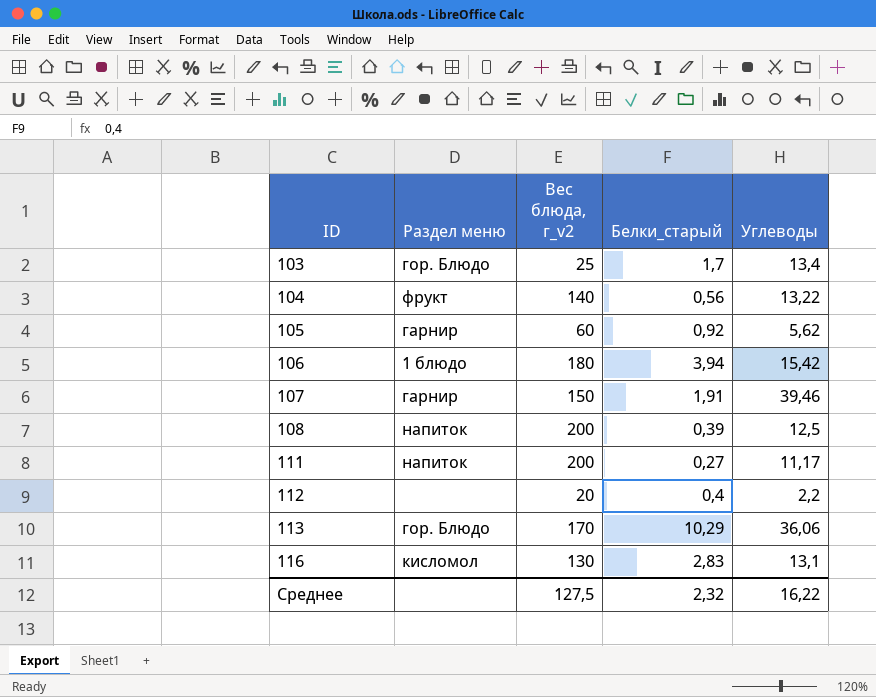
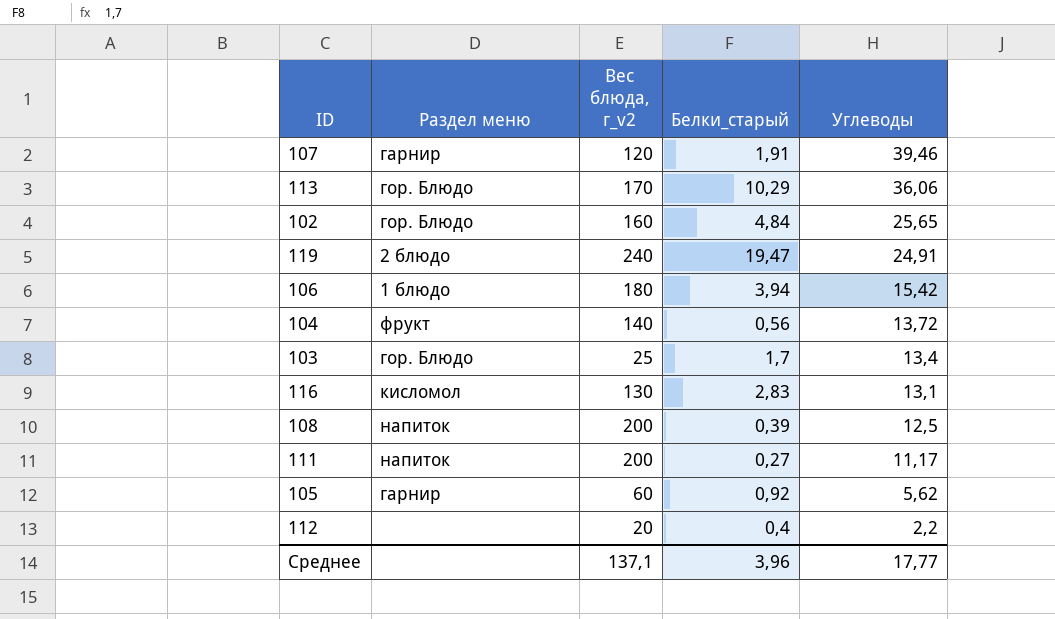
row order: ID ascending -> Углеводы descending
107 | Вес блюда, г_v2: 150 -> 120
row 102: none -> гор. Блюдо | 160 | 4,84 | 25,65
row 119: none -> 2 блюдо | 240 | 19,47 | 24,91
104 | Углеводы: 13,22 -> 13,72
Среднее | Вес блюда, г_v2: 127,5 -> 137,1
Среднее | Белки_старый: 2,32 -> 3,96
Среднее | Углеводы: 16,22 -> 17,77

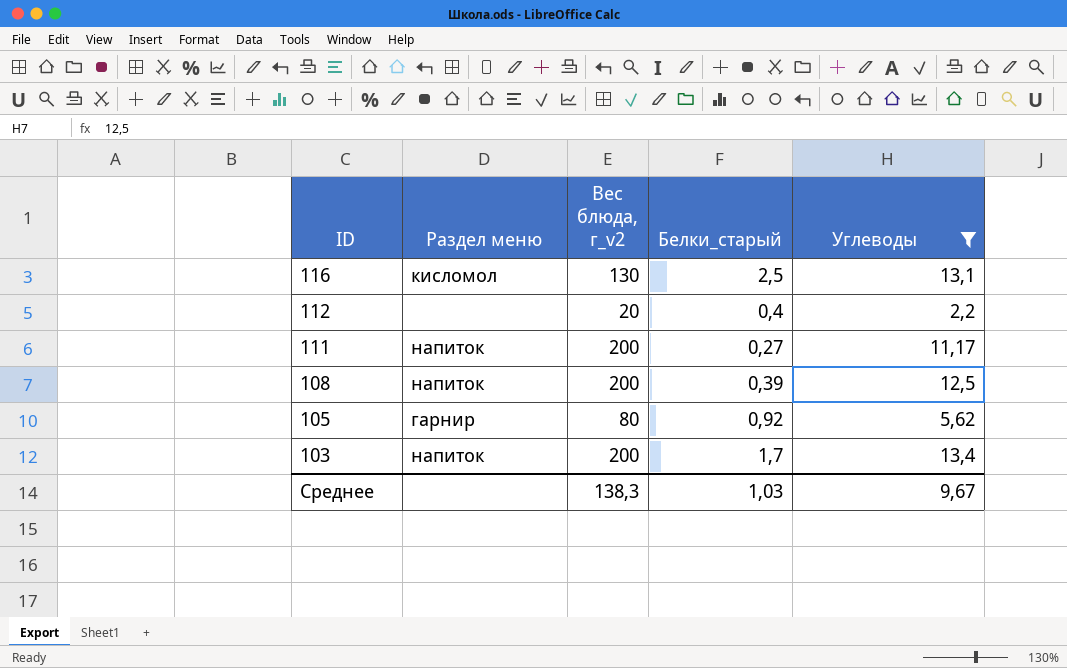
filter: none -> Углеводы <= 13,4
row order: Углеводы descending -> ID descending
116 | Белки_старый: 2,83 -> 2,5
105 | Вес блюда, г_v2: 60 -> 80
103 | Раздел меню: гор. Блюдо -> напиток
103 | Вес блюда, г_v2: 25 -> 200
Среднее | Вес блюда, г_v2: 137,1 -> 138,3
Среднее | Белки_старый: 3,96 -> 1,03
Среднее | Углеводы: 17,77 -> 9,67

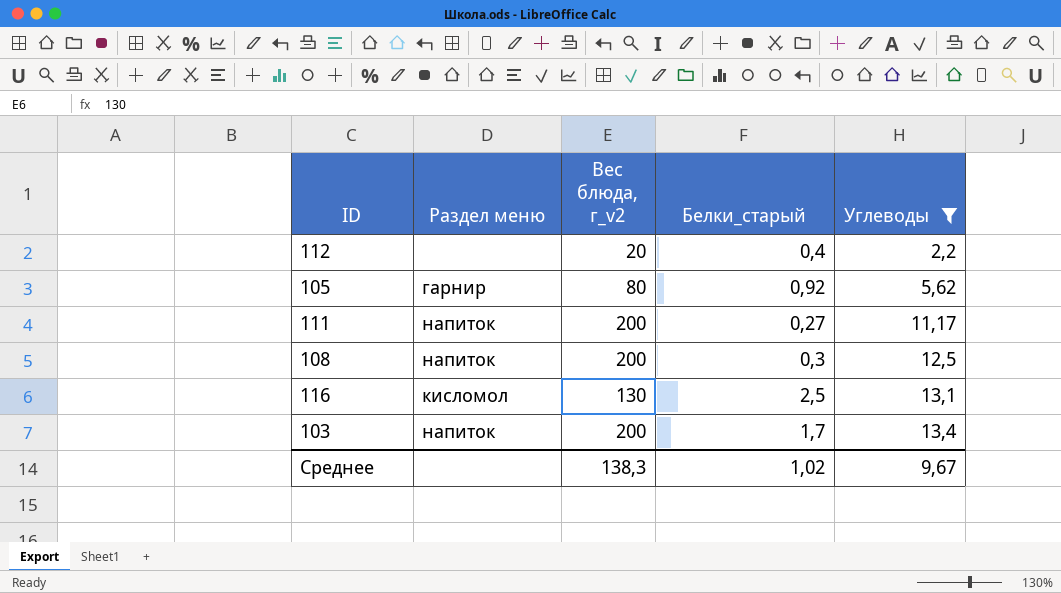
row order: ID descending -> Углеводы ascending
108 | Белки_старый: 0,39 -> 0,3
Среднее | Белки_старый: 1,03 -> 1,02

